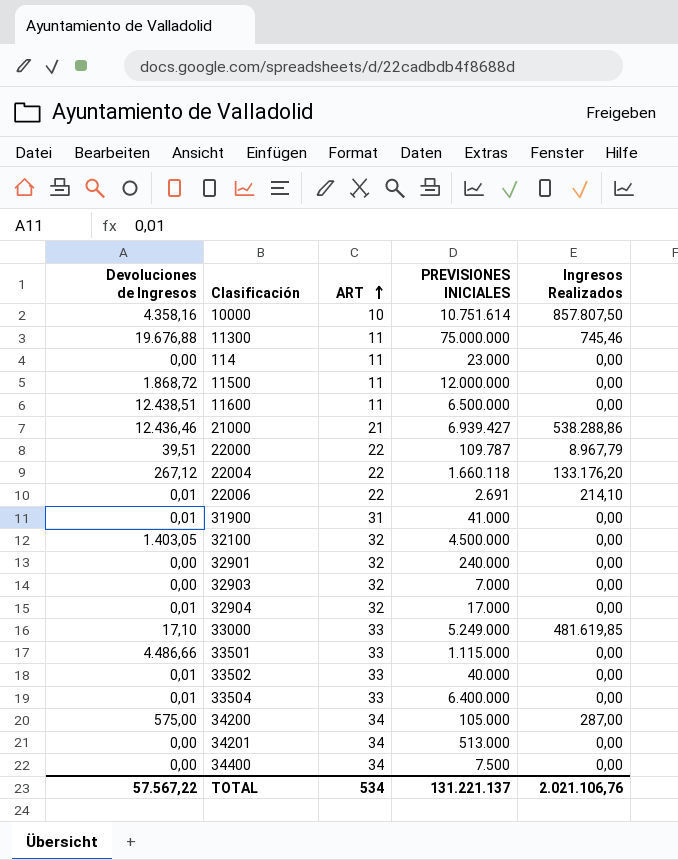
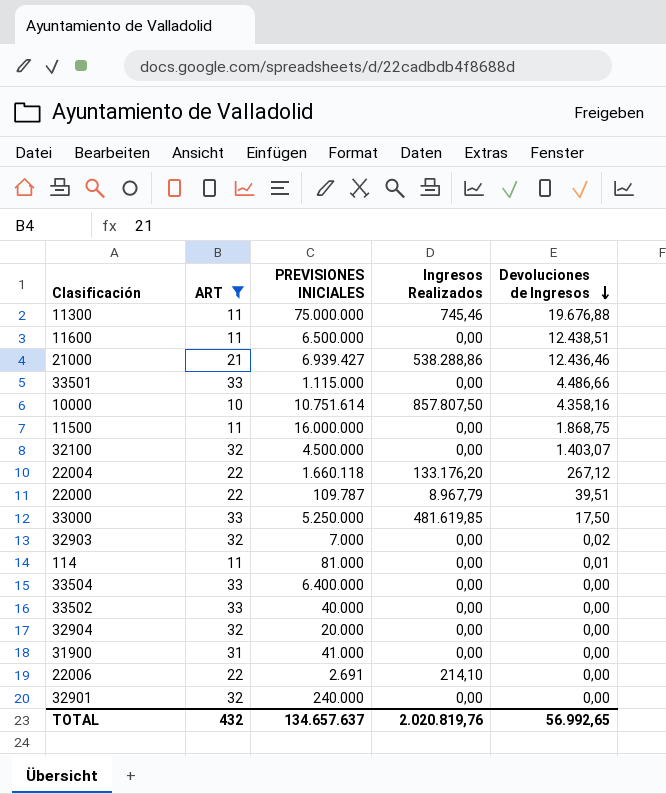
filter: none -> ART != 34
row order: ART ascending -> Devoluciones de Ingresos descending
column Devoluciones de Ingresos | position: 1 -> 5
11500 | PREVISIONES INICIALES: 12.000.000 -> 16.000.000
11500 | Devoluciones de Ingresos: 1.868,72 -> 1.868,75
32100 | Devoluciones de Ingresos: 1.403,05 -> 1.403,07
33000 | PREVISIONES INICIALES: 5.249.000 -> 5.250.000
33000 | Devoluciones de Ingresos: 17,10 -> 17,50
32903 | Devoluciones de Ingresos: 0,00 -> 0,02
114 | PREVISIONES INICIALES: 23.000 -> 81.000
114 | Devoluciones de Ingresos: 0,00 -> 0,01
33504 | Devoluciones de Ingresos: 0,01 -> 0,00
33502 | Devoluciones de Ingresos: 0,01 -> 0,00
32904 | PREVISIONES INICIALES: 17.000 -> 20.000
32904 | Devoluciones de Ingresos: 0,01 -> 0,00
31900 | Devoluciones de Ingresos: 0,01 -> 0,00
22006 | Devoluciones de Ingresos: 0,01 -> 0,00
TOTAL | ART: 534 -> 432
TOTAL | PREVISIONES INICIALES: 131.221.137 -> 134.657.637
TOTAL | Ingresos Realizados: 2.021.106,76 -> 2.020.819,76
TOTAL | Devoluciones de Ingresos: 57.567,22 -> 56.992,65

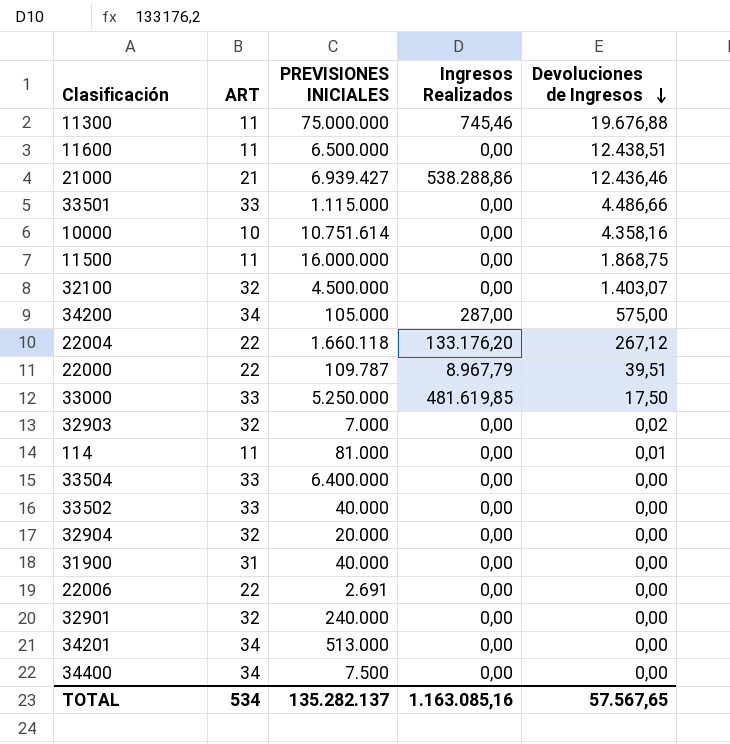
filter: ART != 34 -> none
10000 | Ingresos Realizados: 857.807,50 -> 0,00
31900 | PREVISIONES INICIALES: 41.000 -> 40.000
22006 | Ingresos Realizados: 214,10 -> 0,00
TOTAL | ART: 432 -> 534
TOTAL | PREVISIONES INICIALES: 134.657.637 -> 135.282.137
TOTAL | Ingresos Realizados: 2.020.819,76 -> 1.163.085,16
TOTAL | Devoluciones de Ingresos: 56.992,65 -> 57.567,65

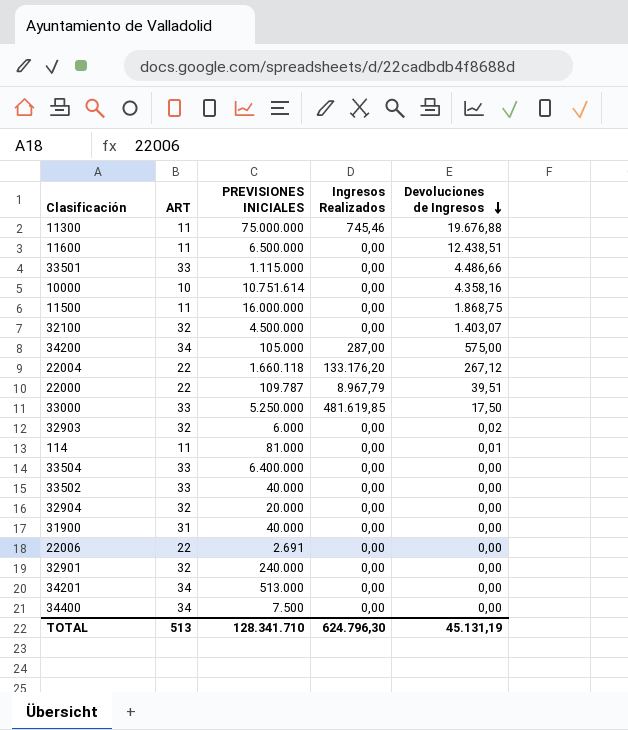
row 21000: 21 | 6.939.427 | 538.288,86 | 12.436,46 -> none
32903 | PREVISIONES INICIALES: 7.000 -> 6.000
TOTAL | ART: 534 -> 513
TOTAL | PREVISIONES INICIALES: 135.282.137 -> 128.341.710
TOTAL | Ingresos Realizados: 1.163.085,16 -> 624.796,30
TOTAL | Devoluciones de Ingresos: 57.567,65 -> 45.131,19

